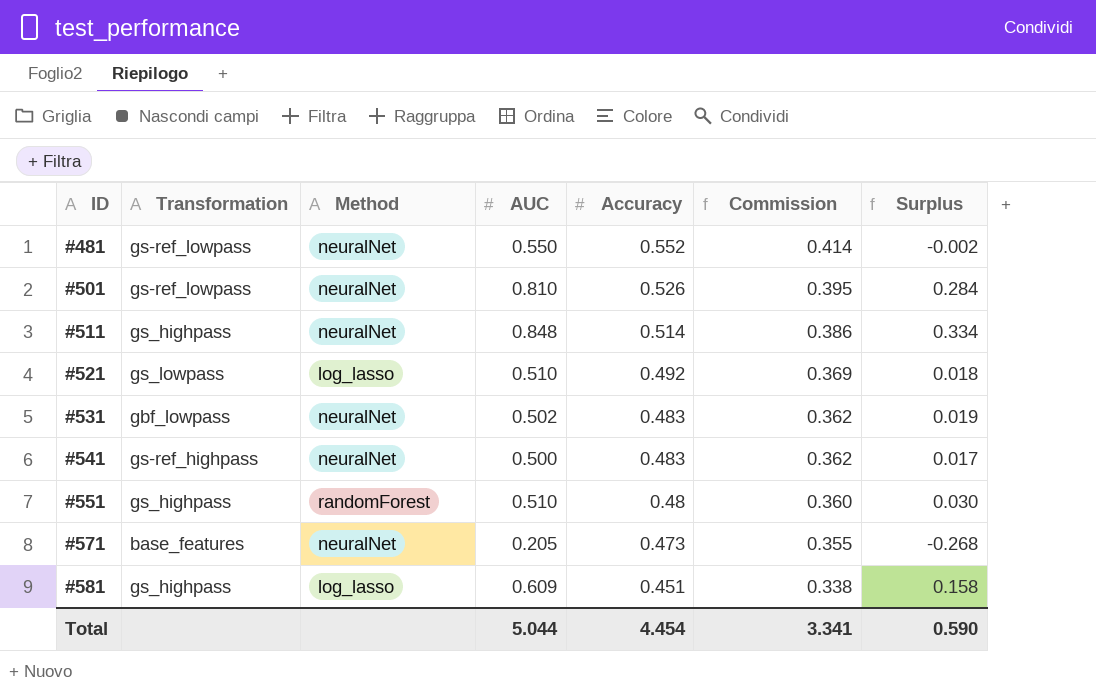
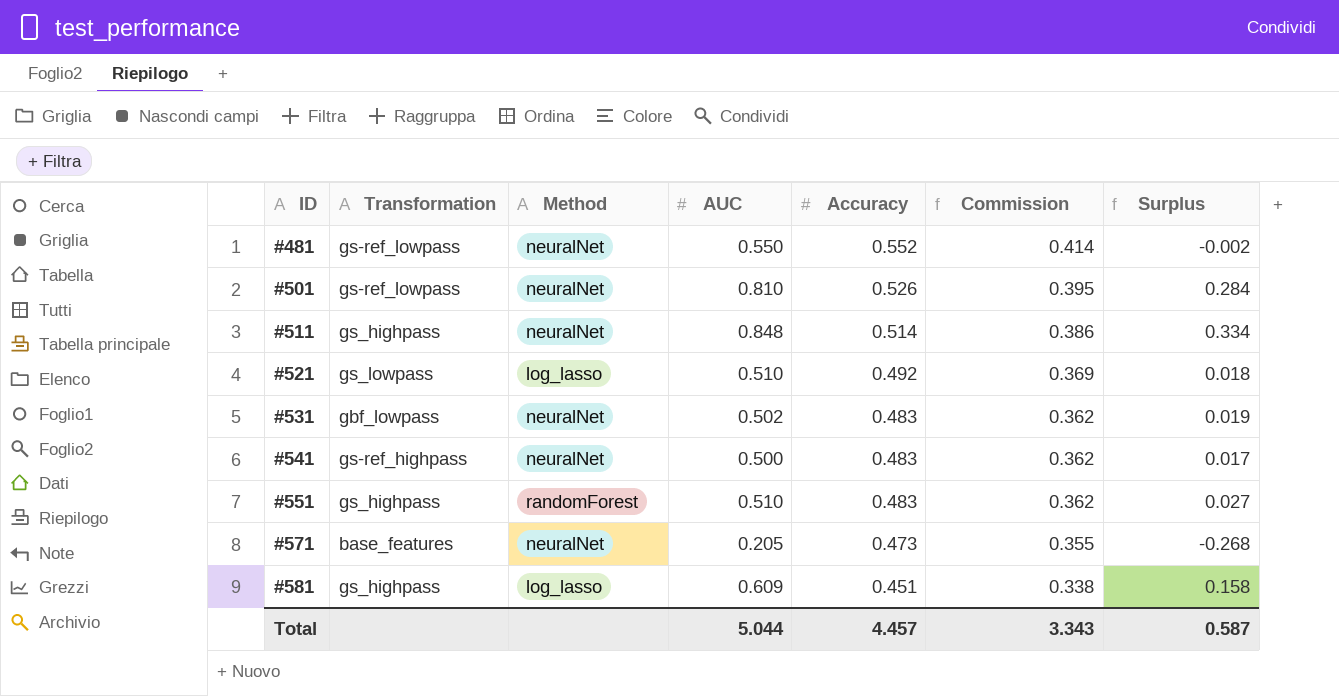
#551 | Accuracy: 0.48 -> 0.483
#551 | Commission: 0.360 -> 0.362
#551 | Surplus: 0.030 -> 0.027
Total | Accuracy: 4.454 -> 4.457
Total | Commission: 3.341 -> 3.343
Total | Surplus: 0.590 -> 0.587

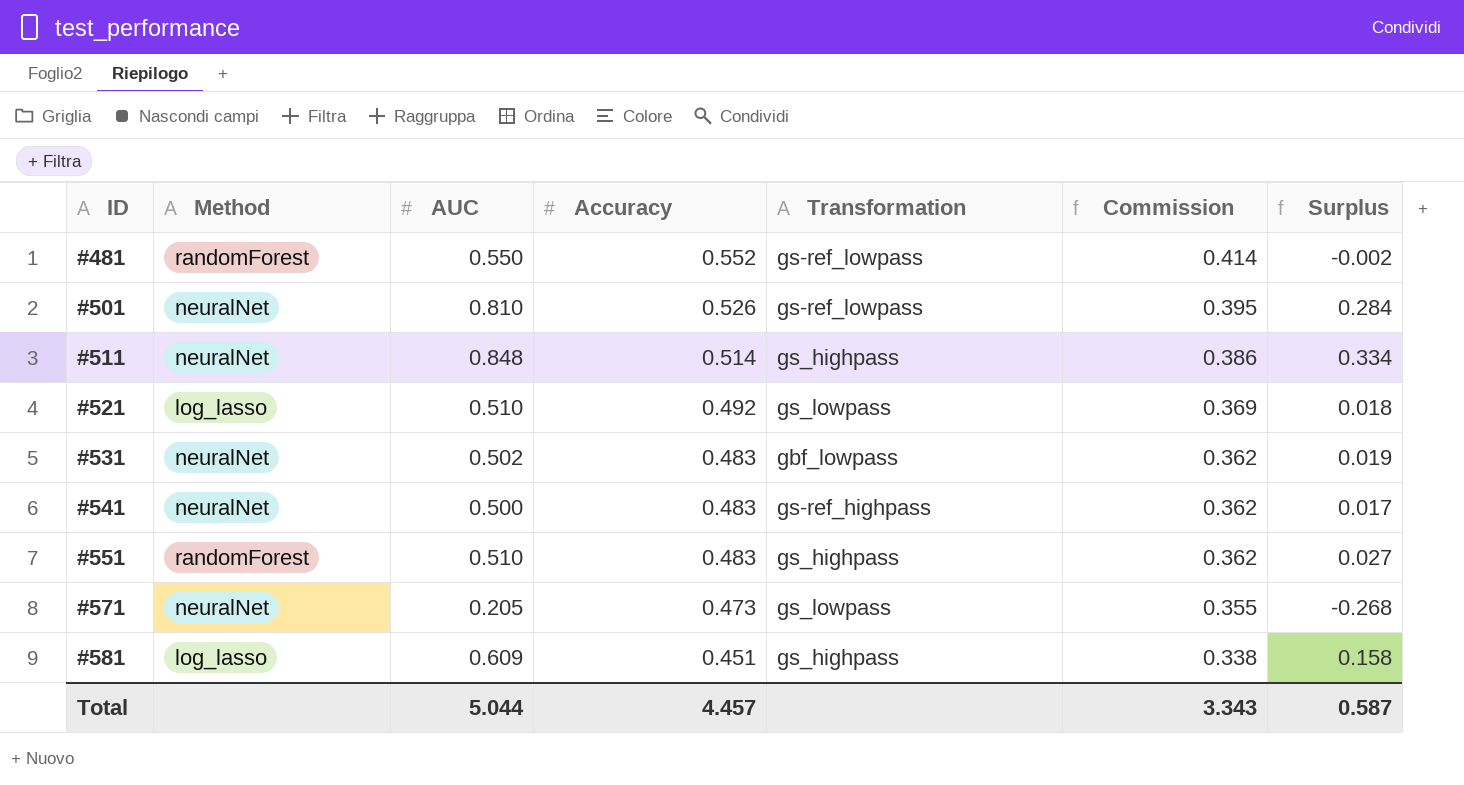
column Transformation | position: 2 -> 5
#481 | Method: neuralNet -> randomForest
#571 | Transformation: base_features -> gs_lowpass

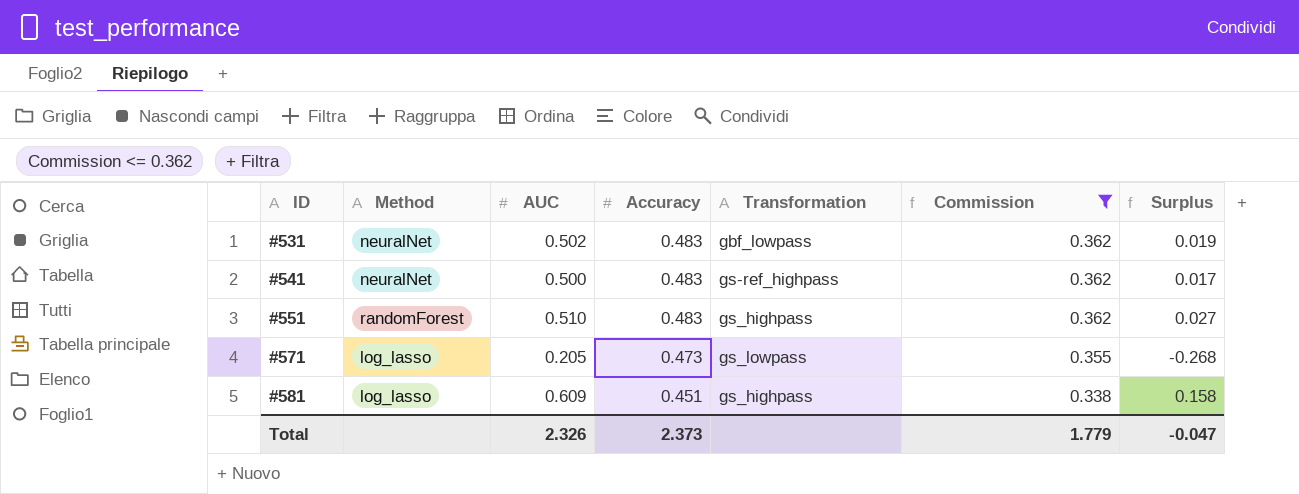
filter: none -> Commission <= 0.362
#571 | Method: neuralNet -> log_lasso
Total | AUC: 5.044 -> 2.326
Total | Accuracy: 4.457 -> 2.373
Total | Commission: 3.343 -> 1.779
Total | Surplus: 0.587 -> -0.047

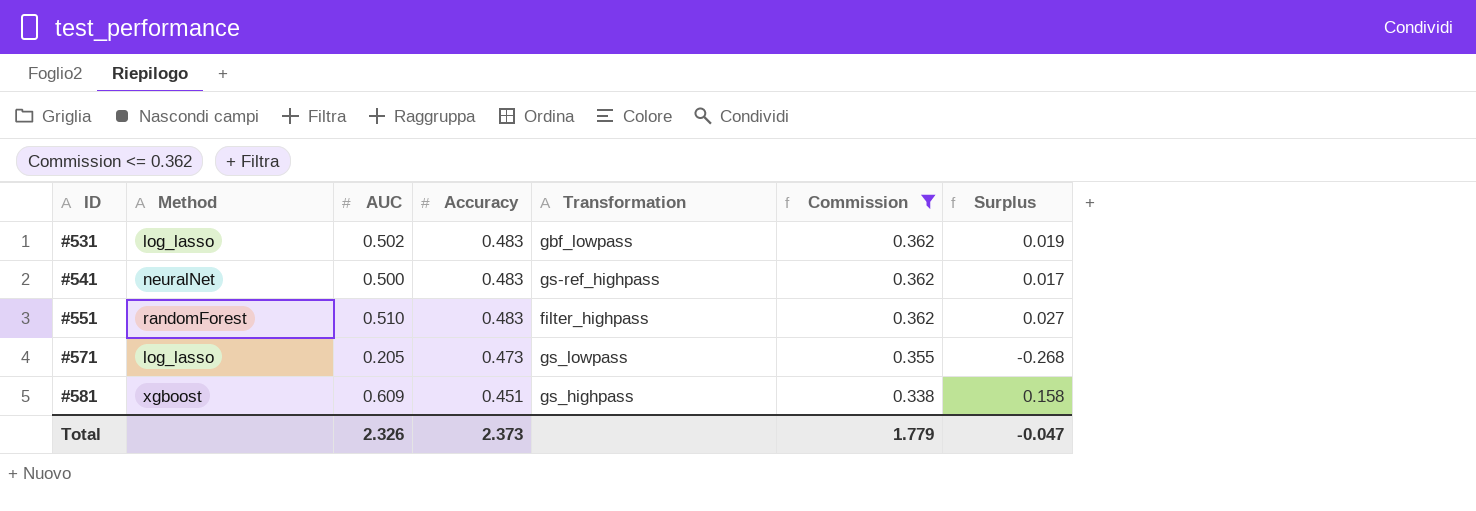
#531 | Method: neuralNet -> log_lasso
#551 | Transformation: gs_highpass -> filter_highpass
#581 | Method: log_lasso -> xgboost

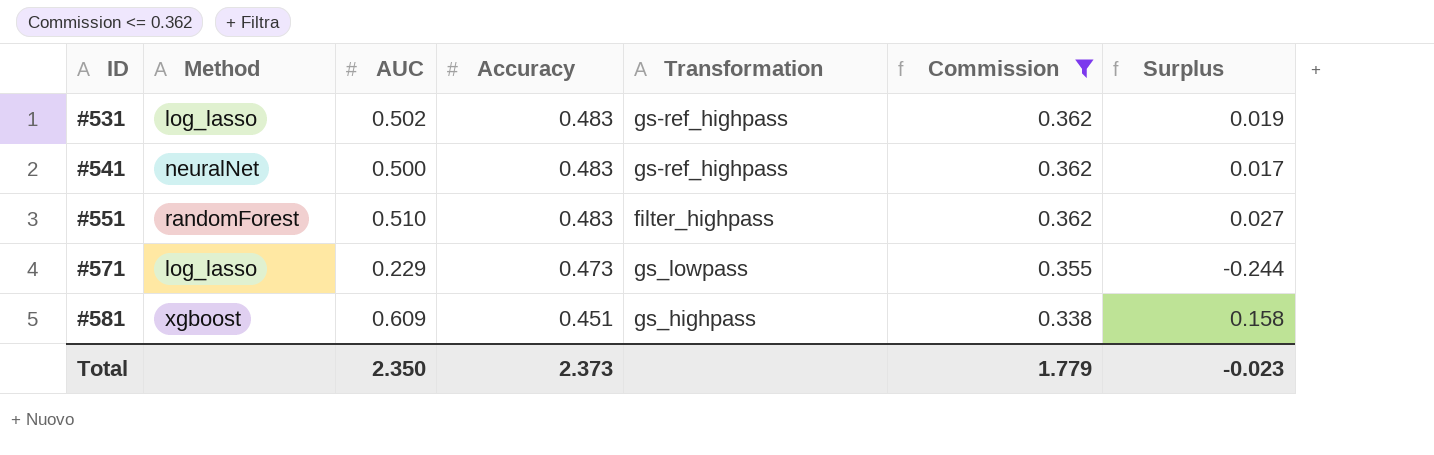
#531 | Transformation: gbf_lowpass -> gs-ref_highpass
#571 | AUC: 0.205 -> 0.229
#571 | Surplus: -0.268 -> -0.244
Total | AUC: 2.326 -> 2.350
Total | Surplus: -0.047 -> -0.023

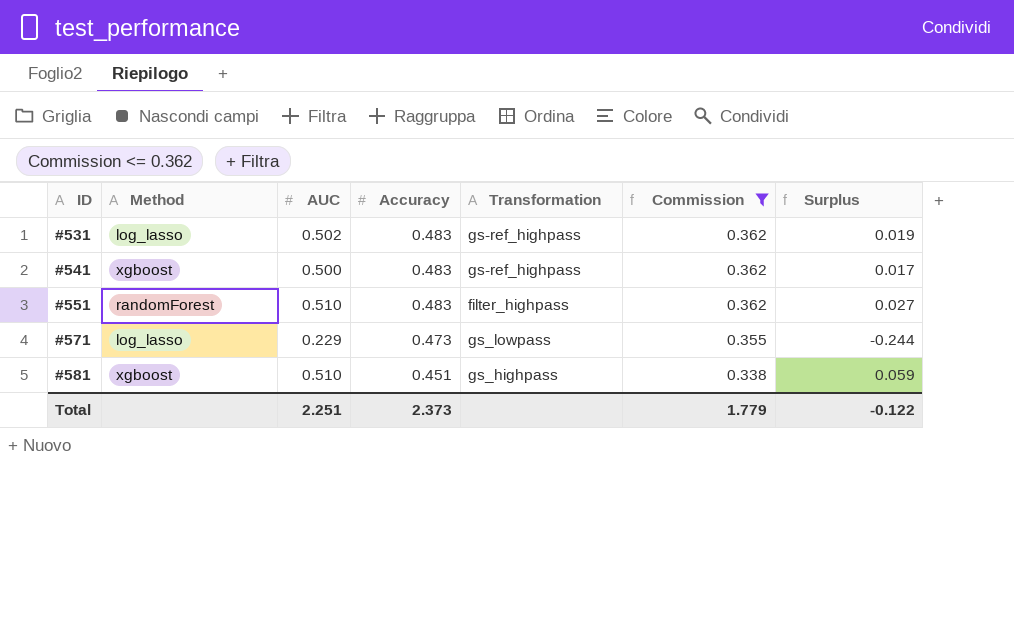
#541 | Method: neuralNet -> xgboost
#581 | AUC: 0.609 -> 0.510
#581 | Surplus: 0.158 -> 0.059
Total | AUC: 2.350 -> 2.251
Total | Surplus: -0.023 -> -0.122

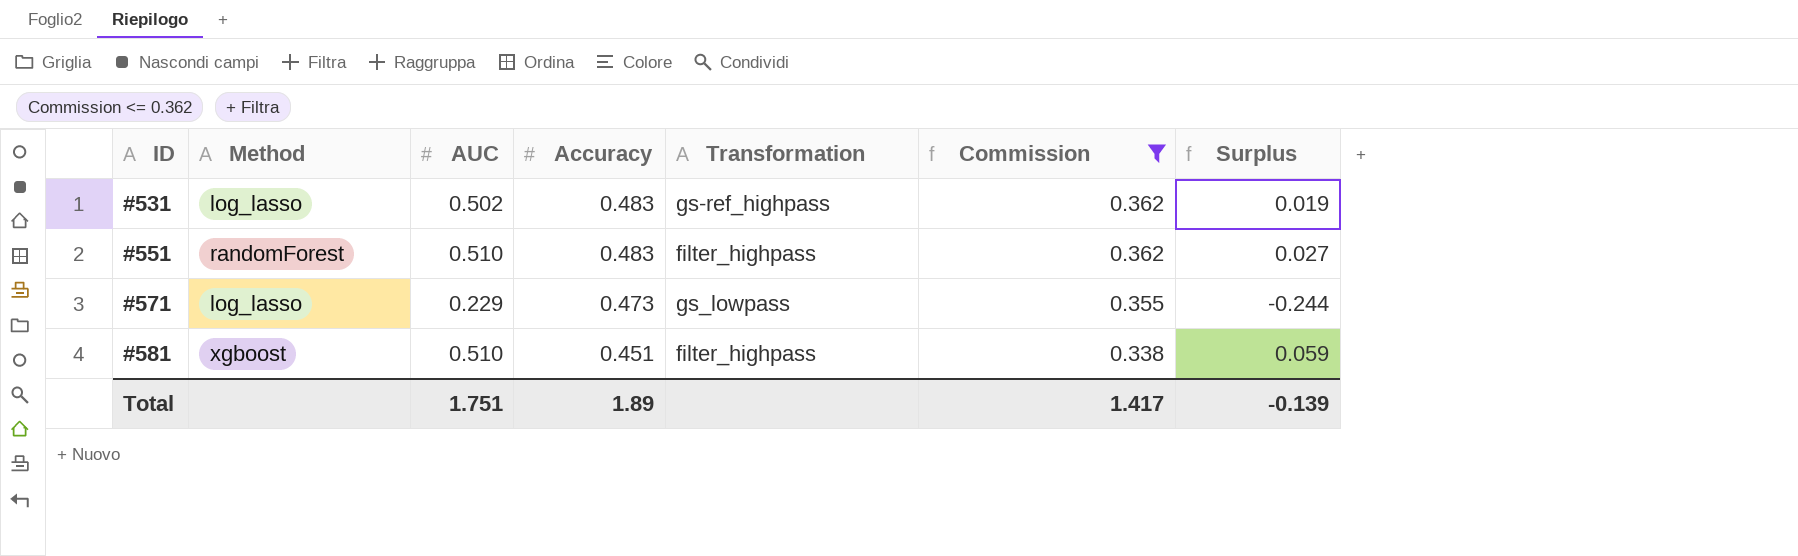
row #541: xgboost | 0.500 | 0.483 | gs-ref_highpass | 0.362 | 0.017 -> none
#581 | Transformation: gs_highpass -> filter_highpass
Total | AUC: 2.251 -> 1.751
Total | Accuracy: 2.373 -> 1.89
Total | Commission: 1.779 -> 1.417
Total | Surplus: -0.122 -> -0.139

